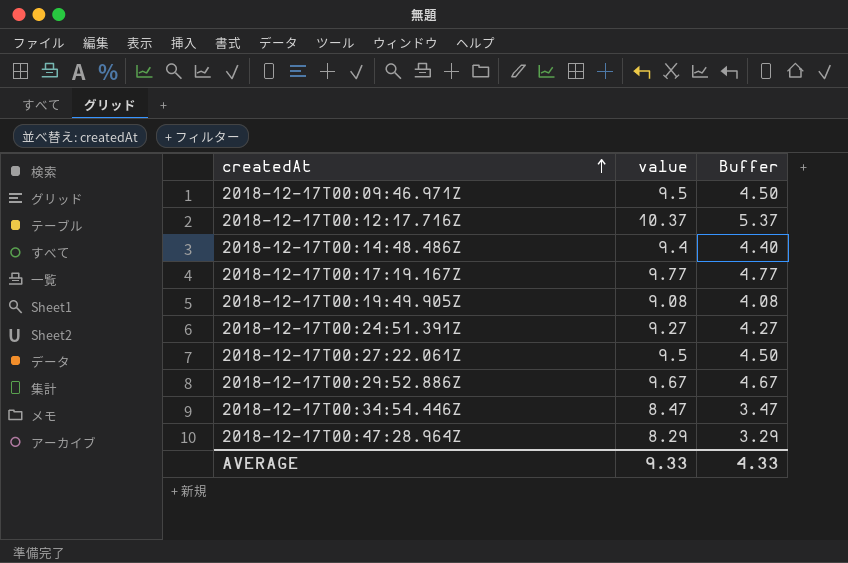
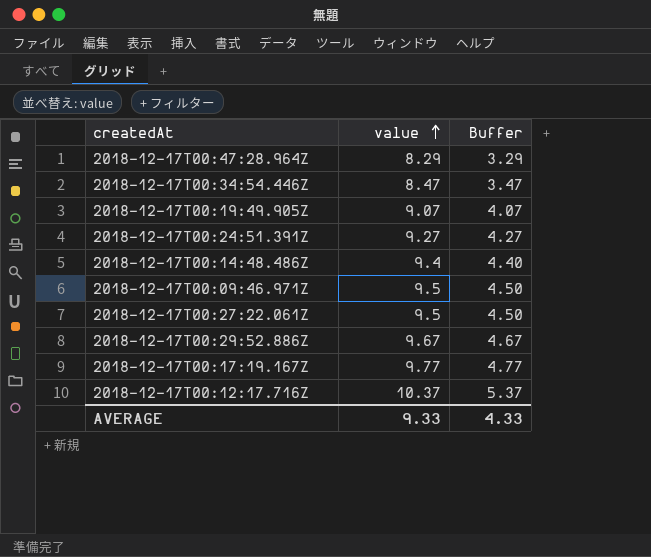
row order: createdAt ascending -> value ascending
2018-12-17T00:19:49.905Z | value: 9.08 -> 9.07
2018-12-17T00:19:49.905Z | Buffer: 4.08 -> 4.07

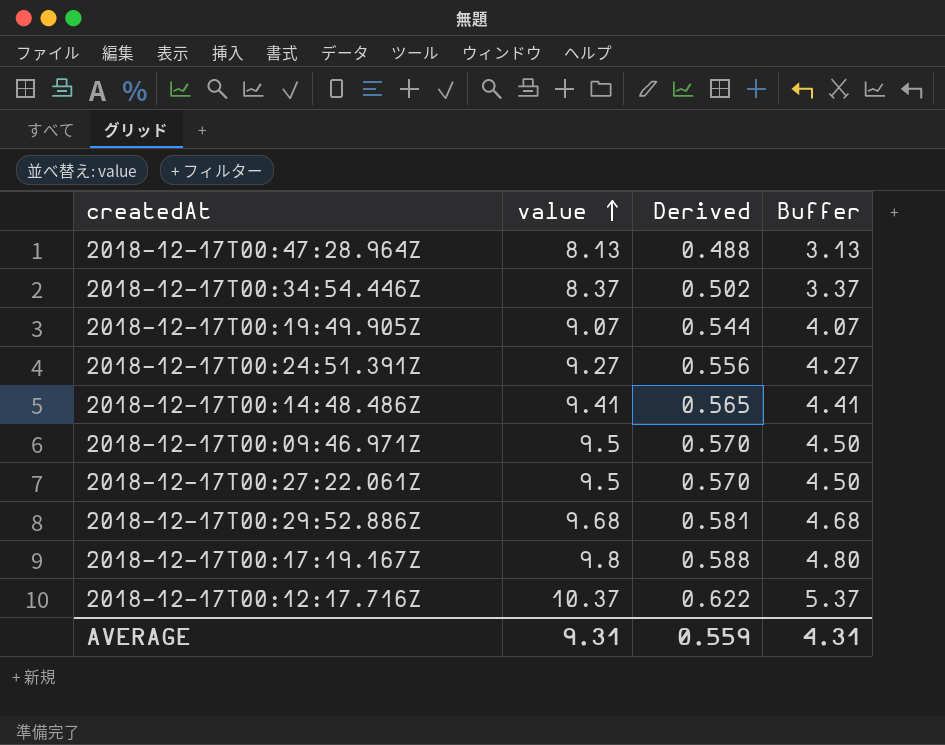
column Derived | formula: none -> [value] * 0.06
2018-12-17T00:47:28.964Z | value: 8.29 -> 8.13
2018-12-17T00:47:28.964Z | Buffer: 3.29 -> 3.13
2018-12-17T00:34:54.446Z | value: 8.47 -> 8.37
2018-12-17T00:34:54.446Z | Buffer: 3.47 -> 3.37
2018-12-17T00:14:48.486Z | value: 9.4 -> 9.41
2018-12-17T00:14:48.486Z | Buffer: 4.40 -> 4.41
2018-12-17T00:29:52.886Z | value: 9.67 -> 9.68
2018-12-17T00:29:52.886Z | Buffer: 4.67 -> 4.68
2018-12-17T00:17:19.167Z | value: 9.77 -> 9.8
2018-12-17T00:17:19.167Z | Buffer: 4.77 -> 4.80
AVERAGE | value: 9.33 -> 9.31
AVERAGE | Buffer: 4.33 -> 4.31

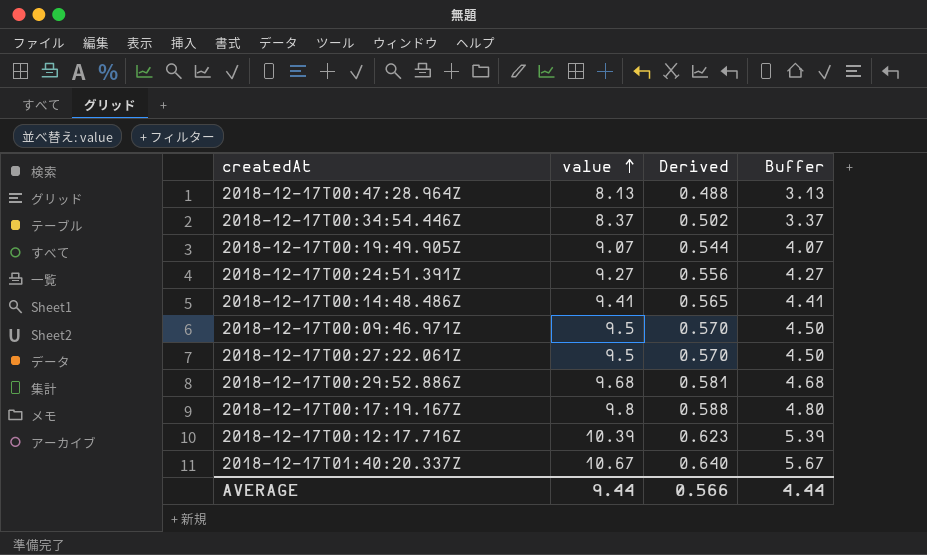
2018-12-17T00:12:17.716Z | value: 10.37 -> 10.39
2018-12-17T00:12:17.716Z | Derived: 0.622 -> 0.623
2018-12-17T00:12:17.716Z | Buffer: 5.37 -> 5.39
row 2018-12-17T01:40:20.337Z: none -> 10.67 | 0.640 | 5.67
AVERAGE | value: 9.31 -> 9.44
AVERAGE | Derived: 0.559 -> 0.566
AVERAGE | Buffer: 4.31 -> 4.44

